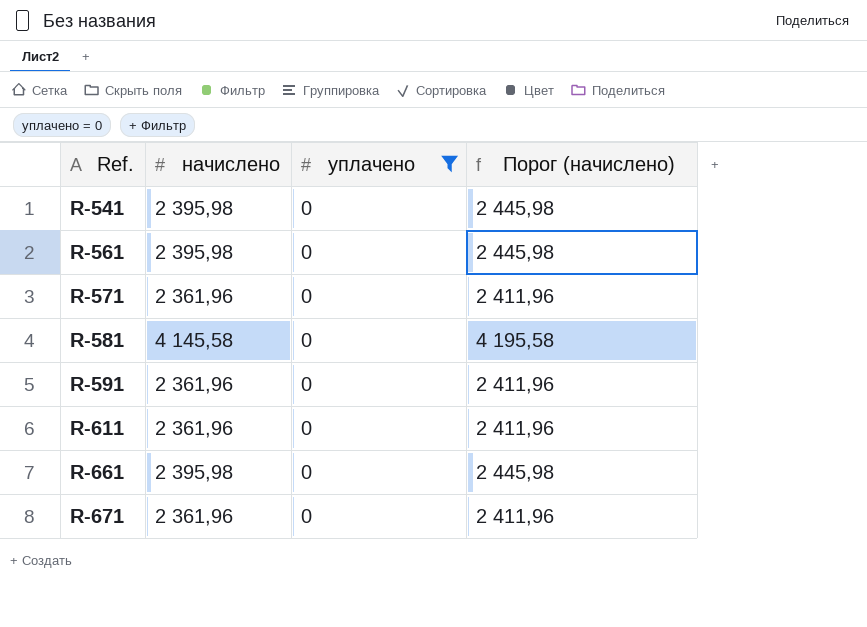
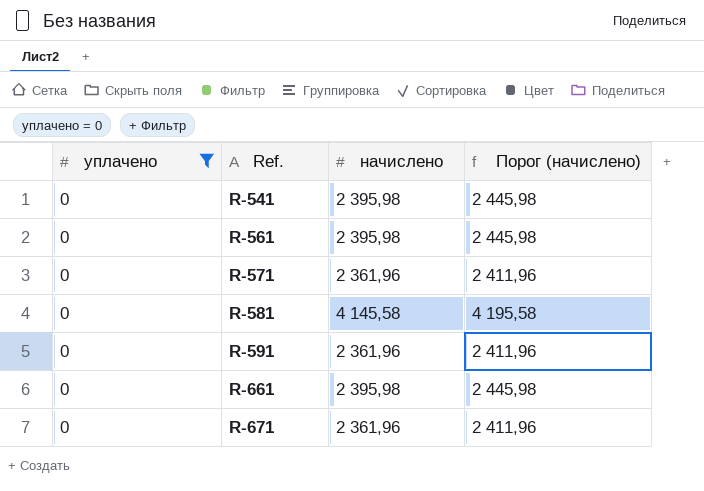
column уплачено | position: 3 -> 1
row R-611: 2 361,96 | 0 | 2 411,96 -> none

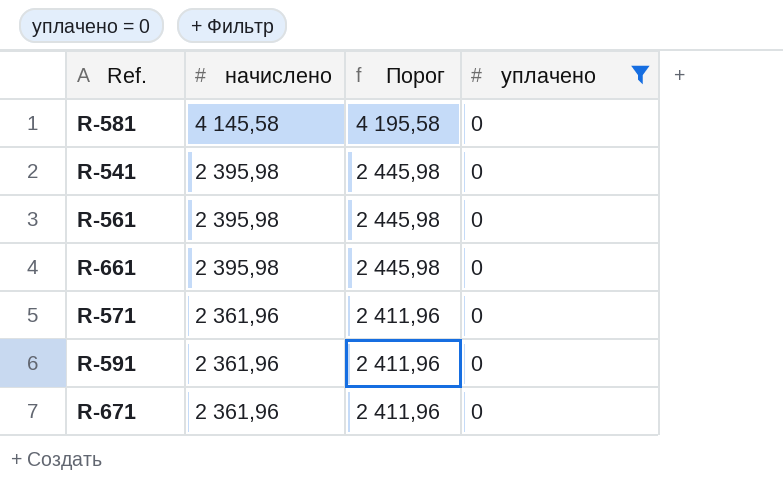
row order: Ref. ascending -> начислено descending
column name: Порог (начислено) -> Порог
column уплачено | position: 1 -> 4

